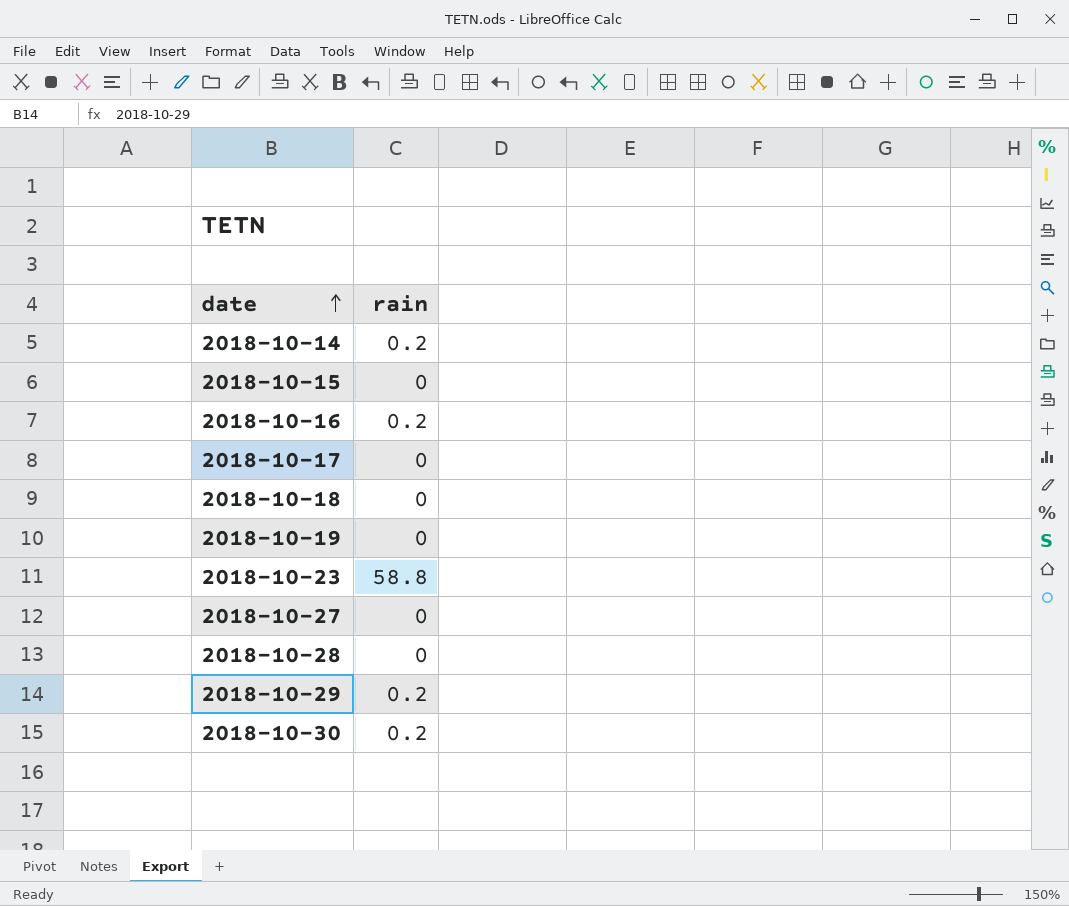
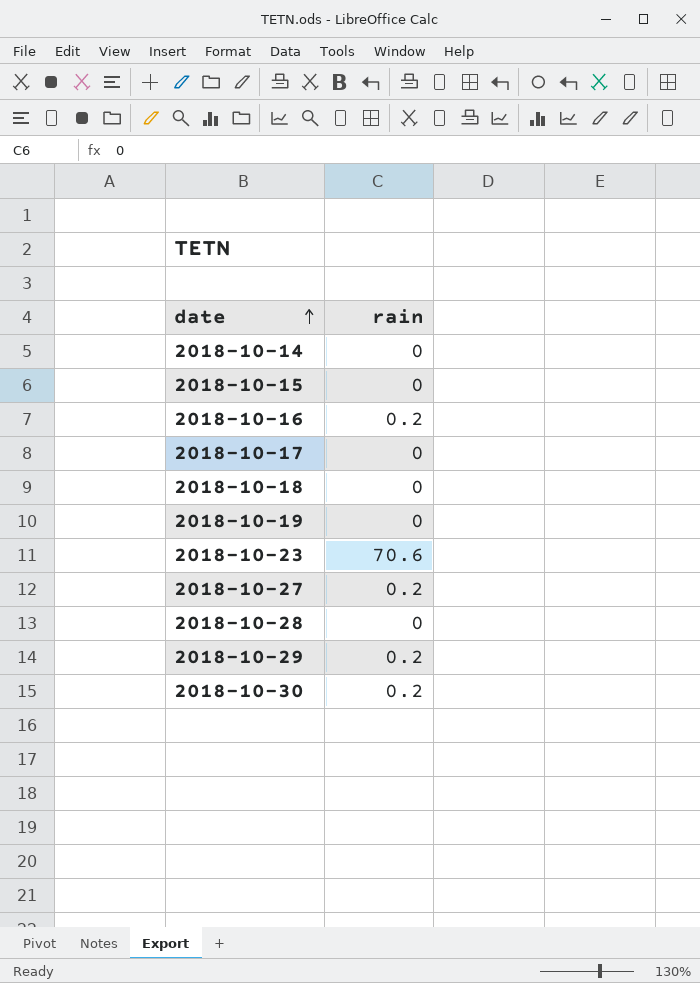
2018-10-14 | rain: 0.2 -> 0
2018-10-23 | rain: 58.8 -> 70.6
2018-10-27 | rain: 0 -> 0.2

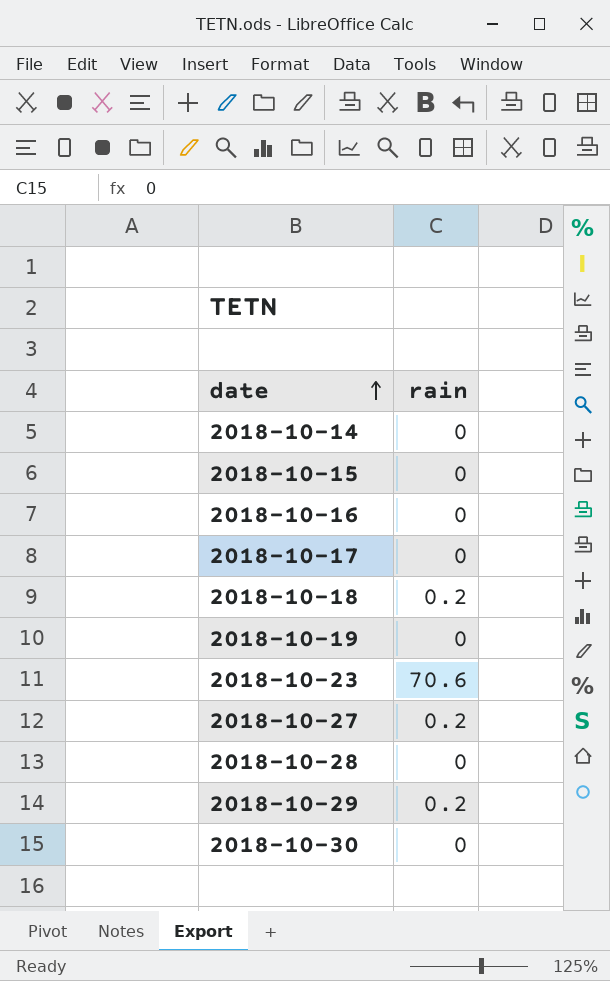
2018-10-16 | rain: 0.2 -> 0
2018-10-18 | rain: 0 -> 0.2
2018-10-30 | rain: 0.2 -> 0

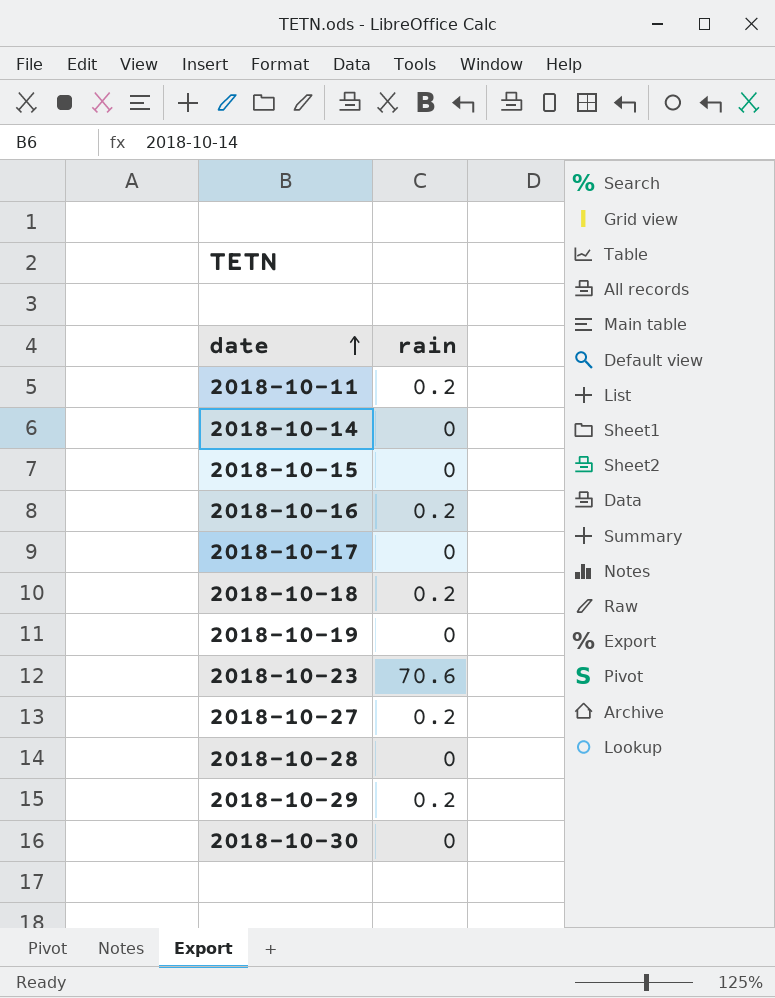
row 2018-10-11: none -> 0.2
2018-10-16 | rain: 0 -> 0.2

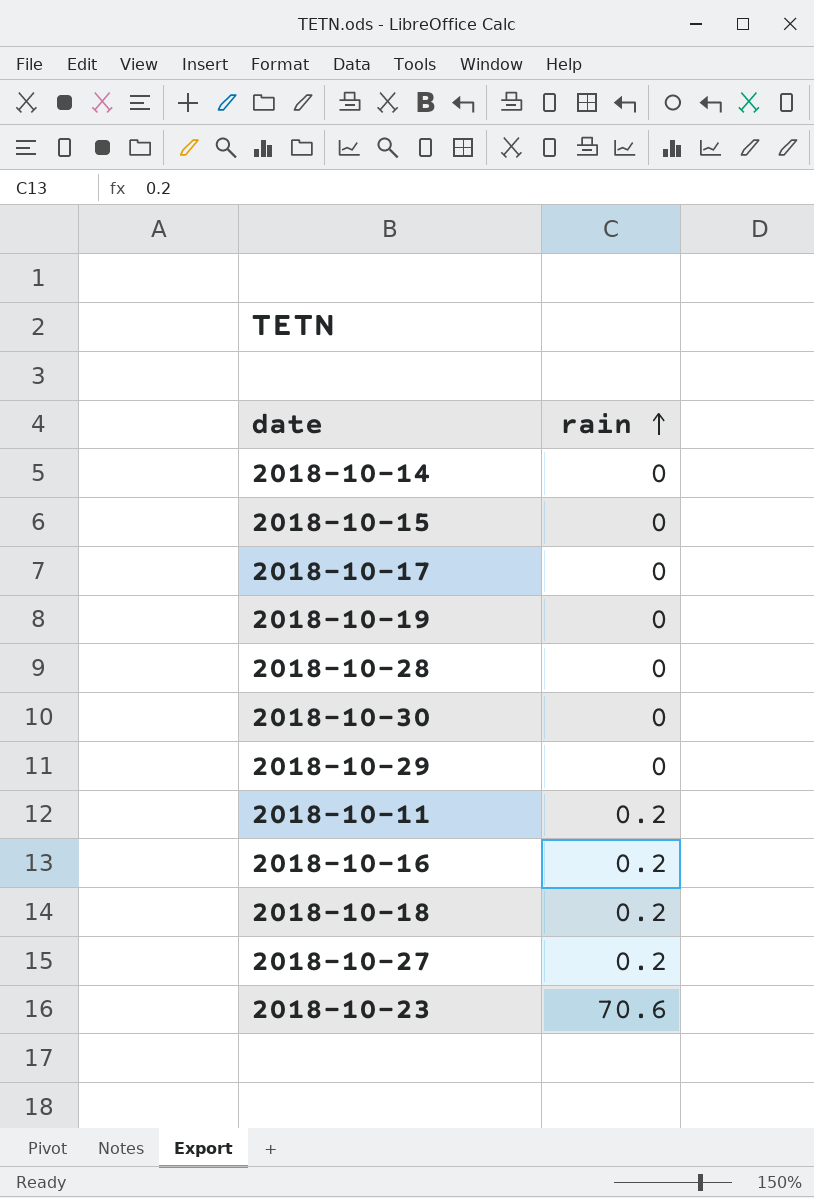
row order: date ascending -> rain ascending
2018-10-29 | rain: 0.2 -> 0

